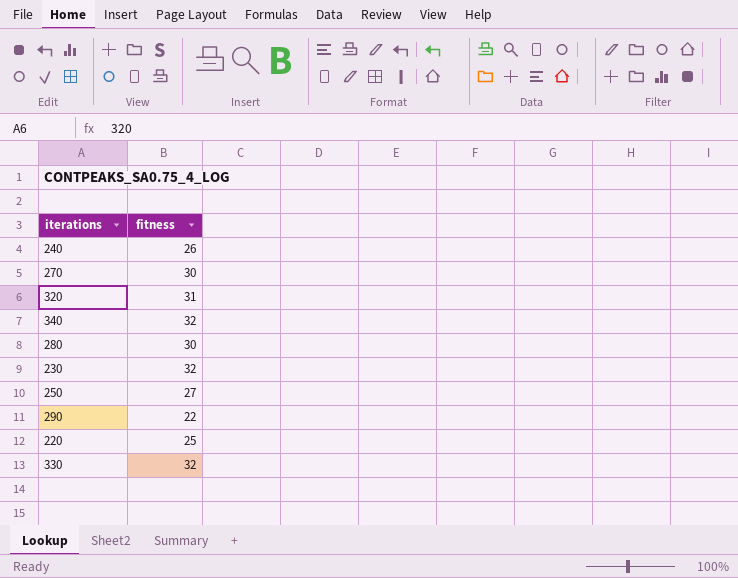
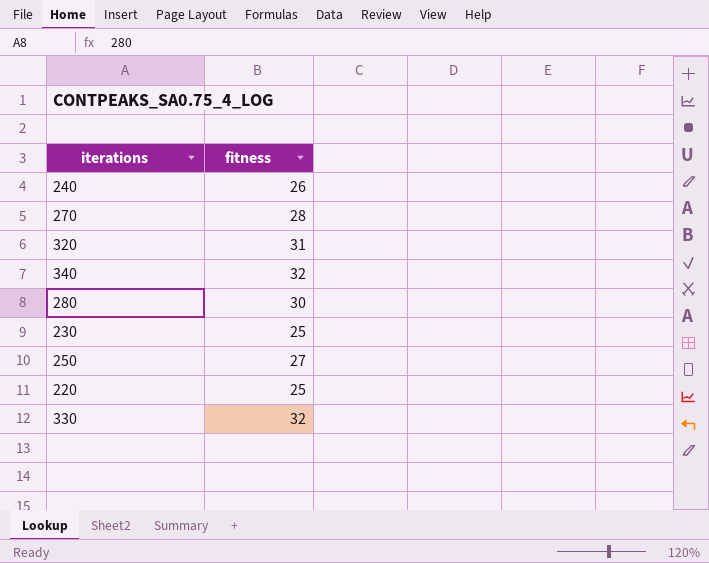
row 290: 22 -> none
270 | fitness: 30 -> 28
230 | fitness: 32 -> 25

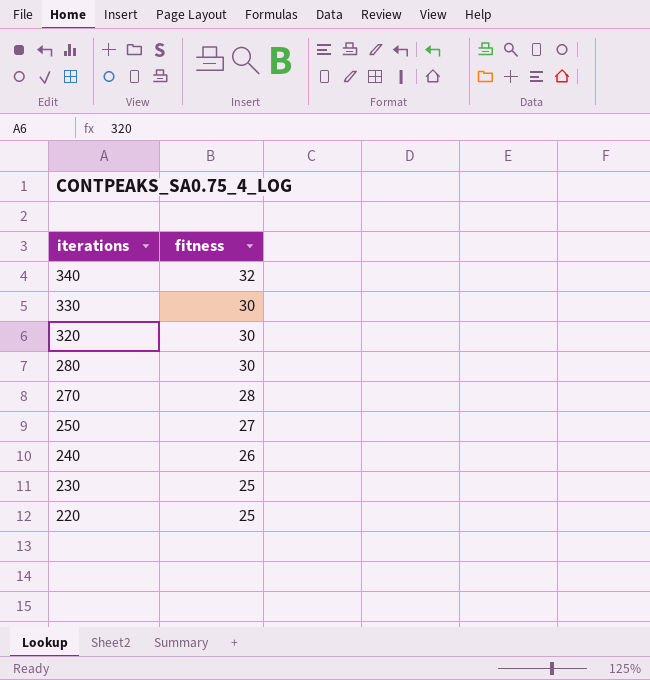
row order: none -> iterations descending
330 | fitness: 32 -> 30
320 | fitness: 31 -> 30

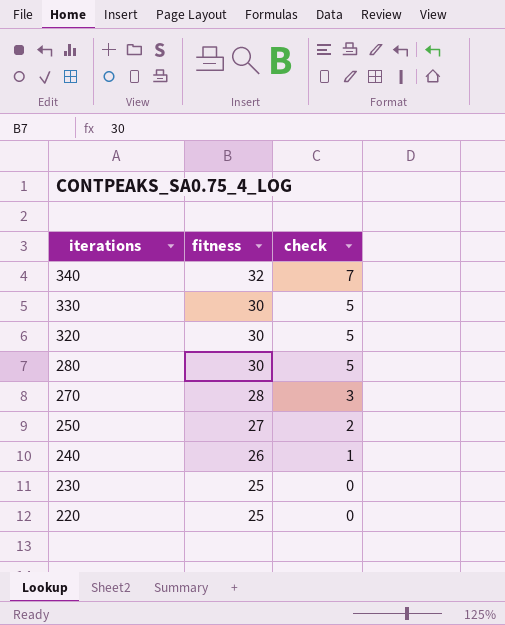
column check | formula: none -> [fitness] - 25

